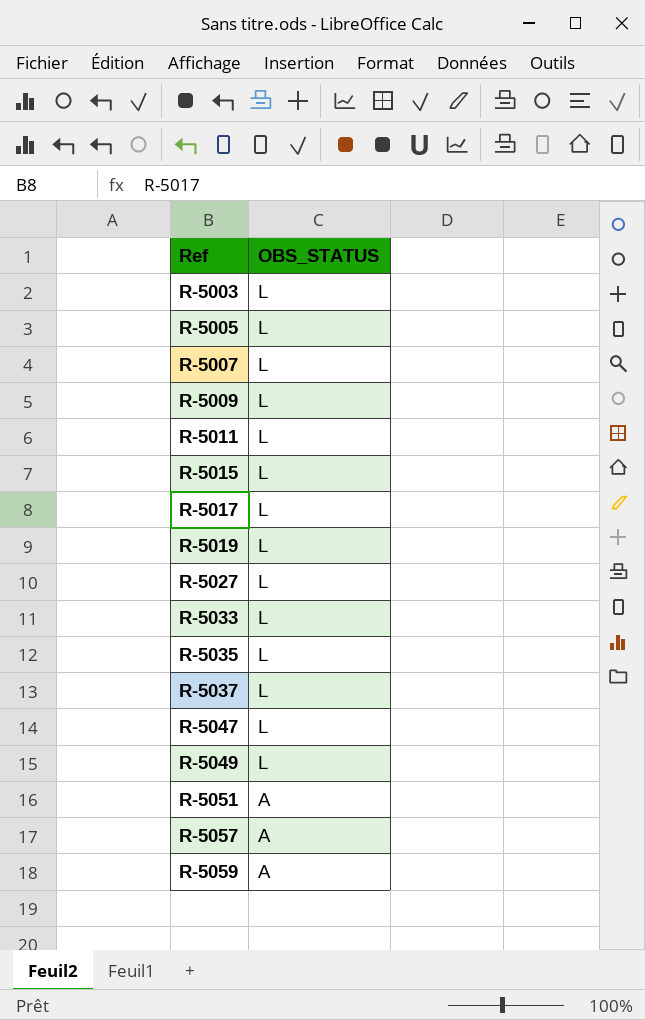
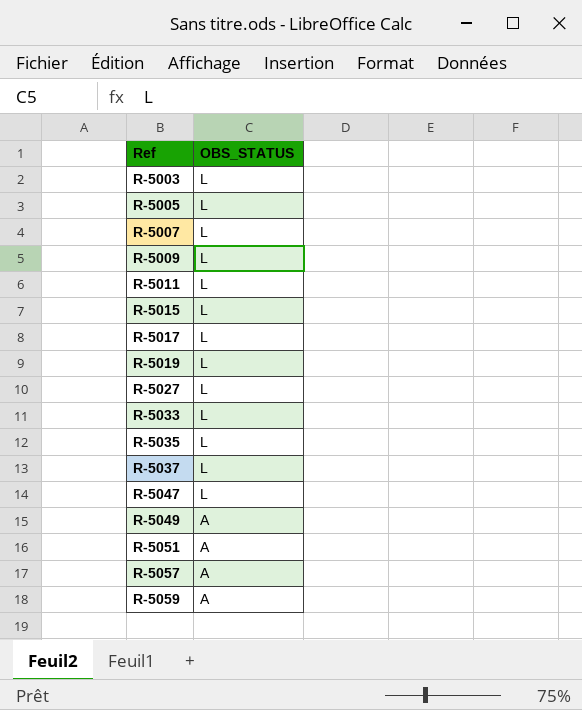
R-5049 | OBS_STATUS: L -> A

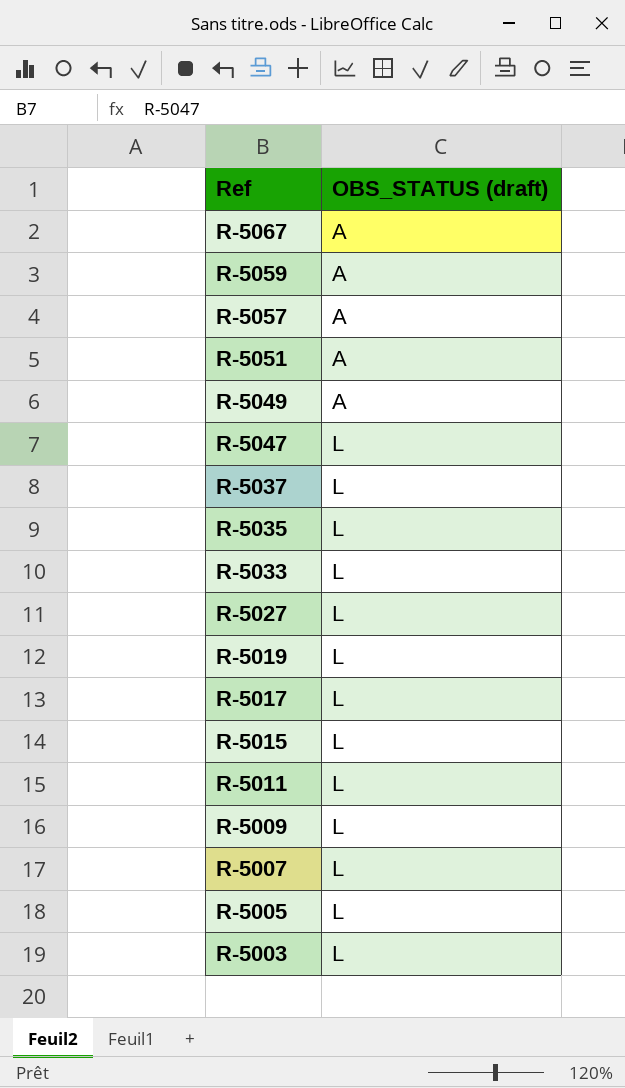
row order: Ref ascending -> Ref descending
column name: OBS_STATUS -> OBS_STATUS (draft)
row R-5067: none -> A

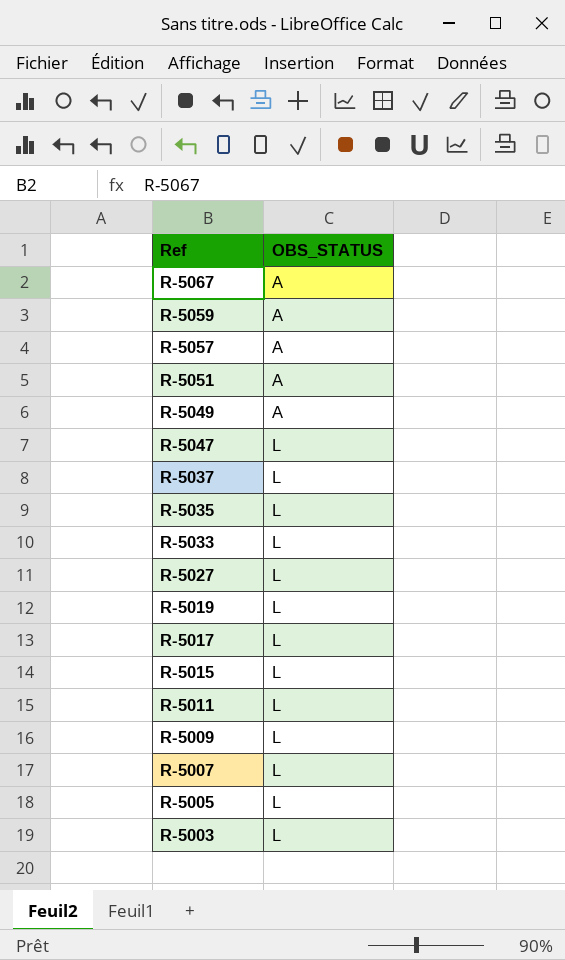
column name: OBS_STATUS (draft) -> OBS_STATUS

